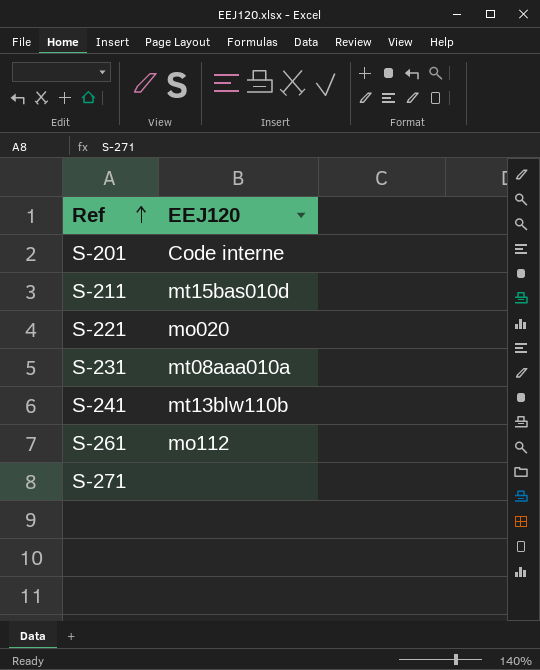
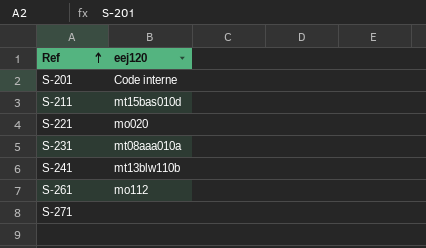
column name: EEJ120 -> eej120

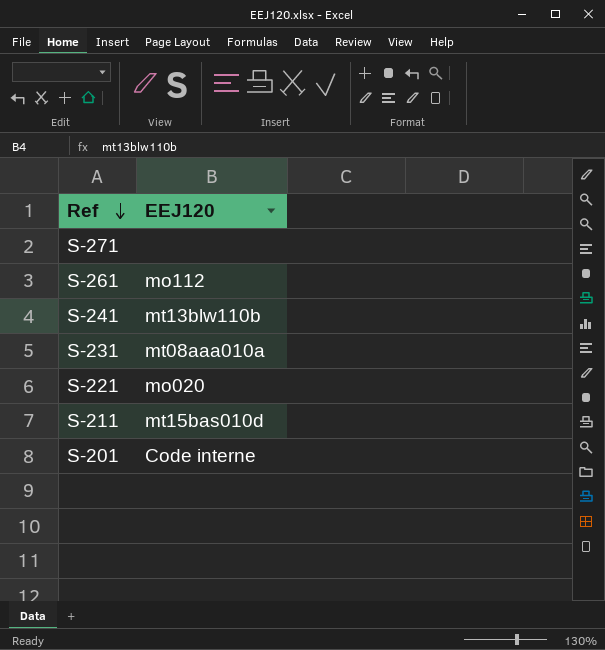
row order: Ref ascending -> Ref descending
column name: eej120 -> EEJ120

